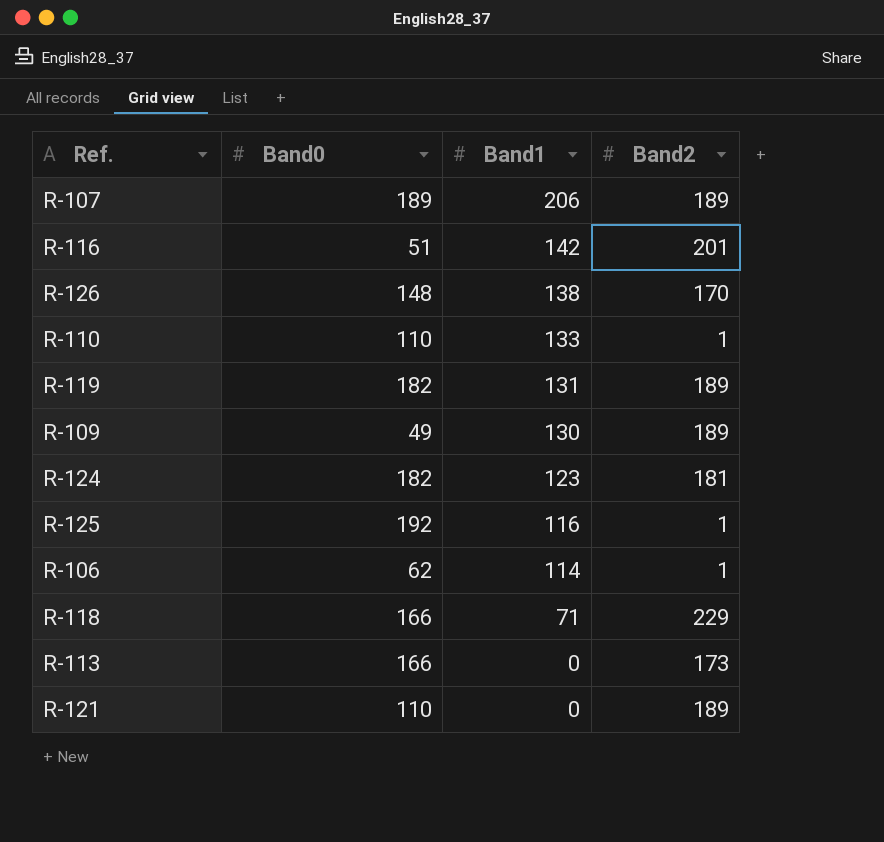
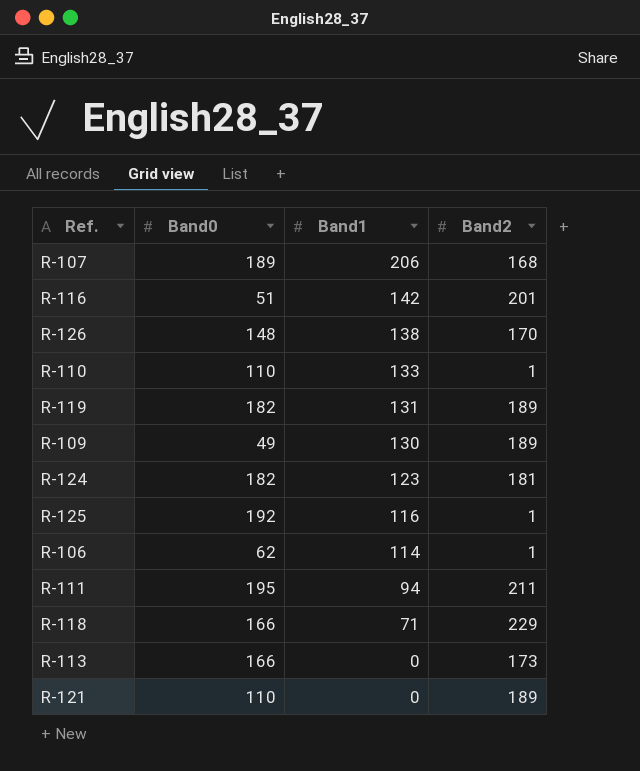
R-107 | Band2: 189 -> 168
row R-111: none -> 195 | 94 | 211

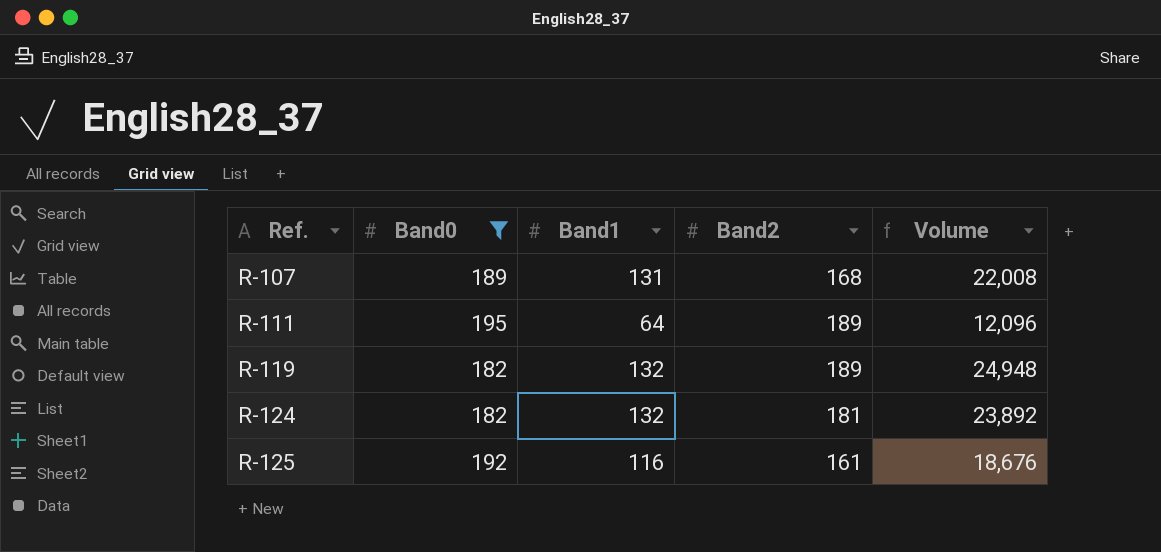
filter: none -> Band0 >= 182
row order: Band1 descending -> Ref. ascending
column Volume | formula: none -> [Band1] * [Band2]
R-107 | Band1: 206 -> 131
R-111 | Band1: 94 -> 64
R-111 | Band2: 211 -> 189
R-119 | Band1: 131 -> 132
R-124 | Band1: 123 -> 132
R-125 | Band2: 1 -> 161

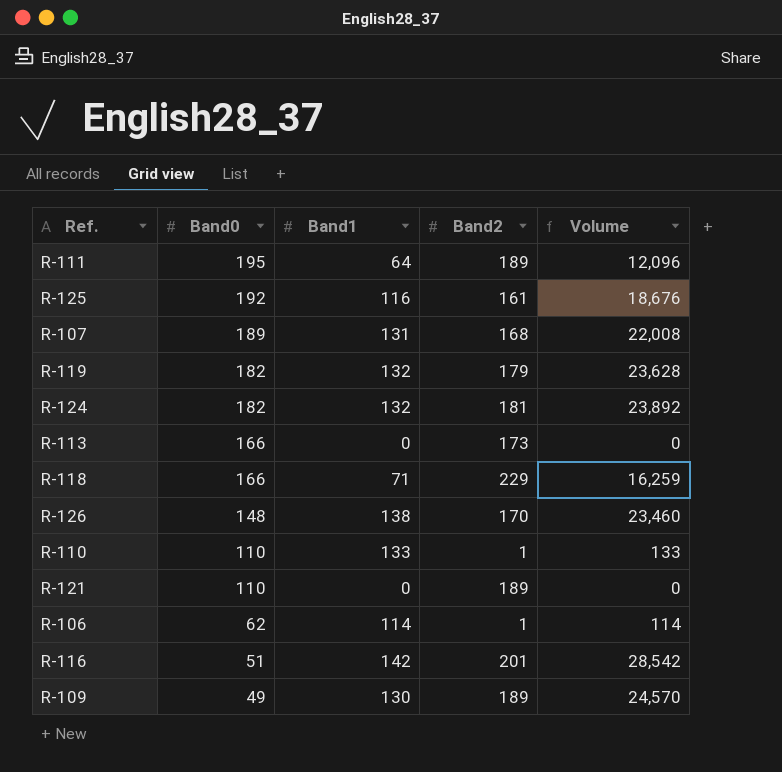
filter: Band0 >= 182 -> none
row order: Ref. ascending -> Band0 descending
R-119 | Band2: 189 -> 179
R-119 | Volume: 24,948 -> 23,628

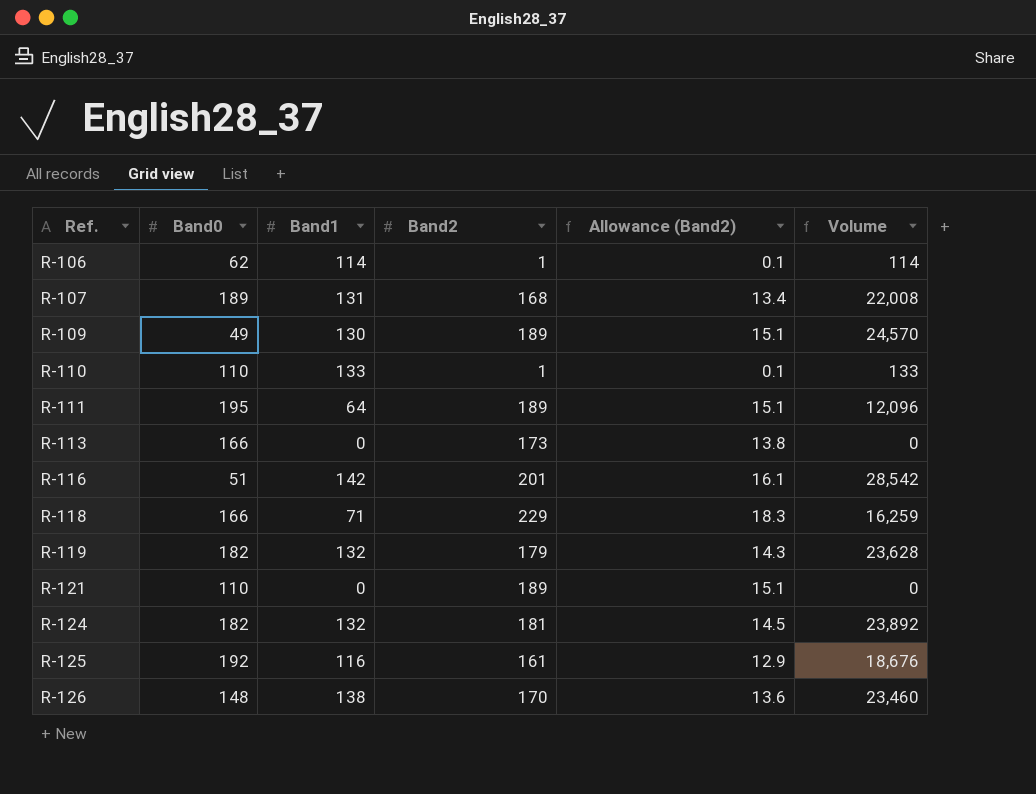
row order: Band0 descending -> Ref. ascending
column Allowance (Band2) | formula: none -> [Band2] * 0.08

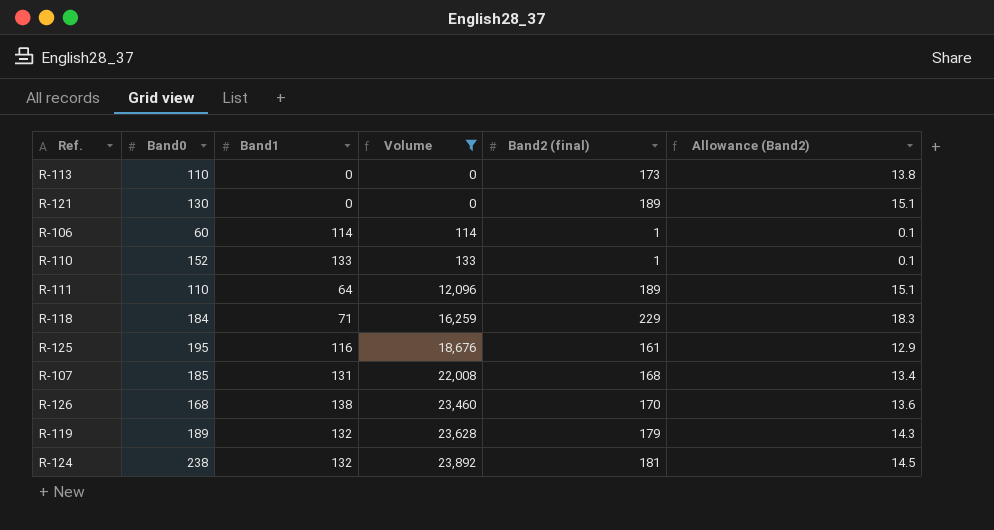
filter: none -> Volume <= 23,892
row order: Ref. ascending -> Volume ascending
column Volume | position: 6 -> 4
column name: Band2 -> Band2 (final)
R-113 | Band0: 166 -> 110
R-121 | Band0: 110 -> 130
R-106 | Band0: 62 -> 60
R-110 | Band0: 110 -> 152
R-111 | Band0: 195 -> 110
R-118 | Band0: 166 -> 184
R-125 | Band0: 192 -> 195
R-107 | Band0: 189 -> 185
R-126 | Band0: 148 -> 168
R-119 | Band0: 182 -> 189
R-124 | Band0: 182 -> 238

